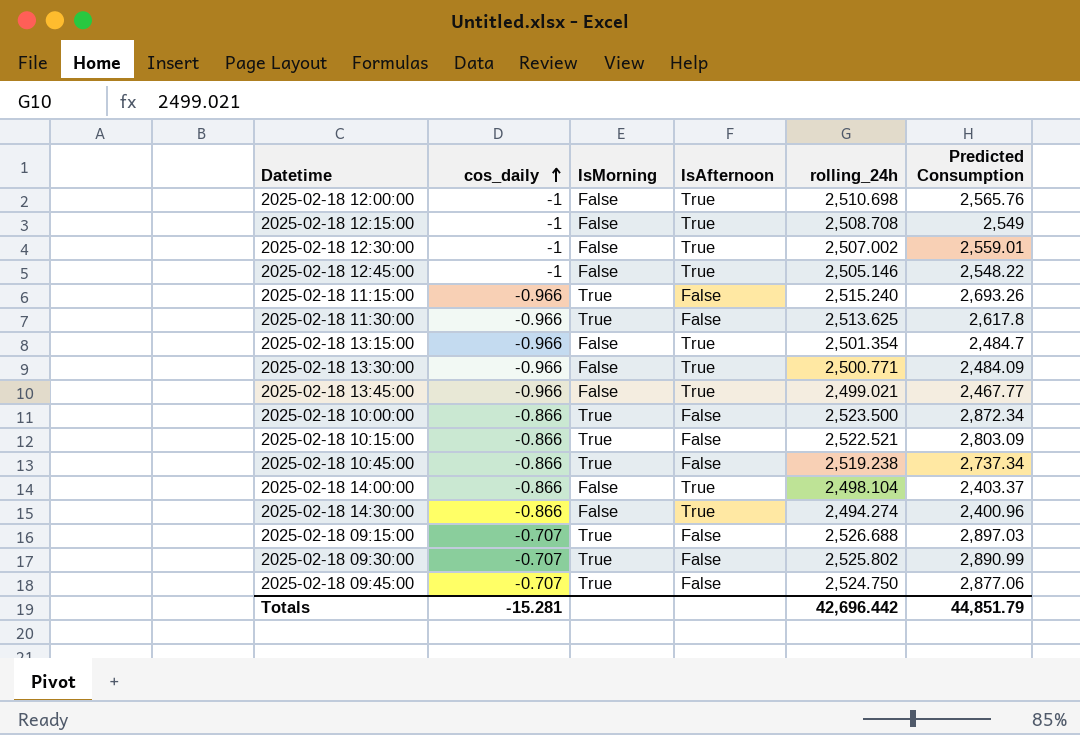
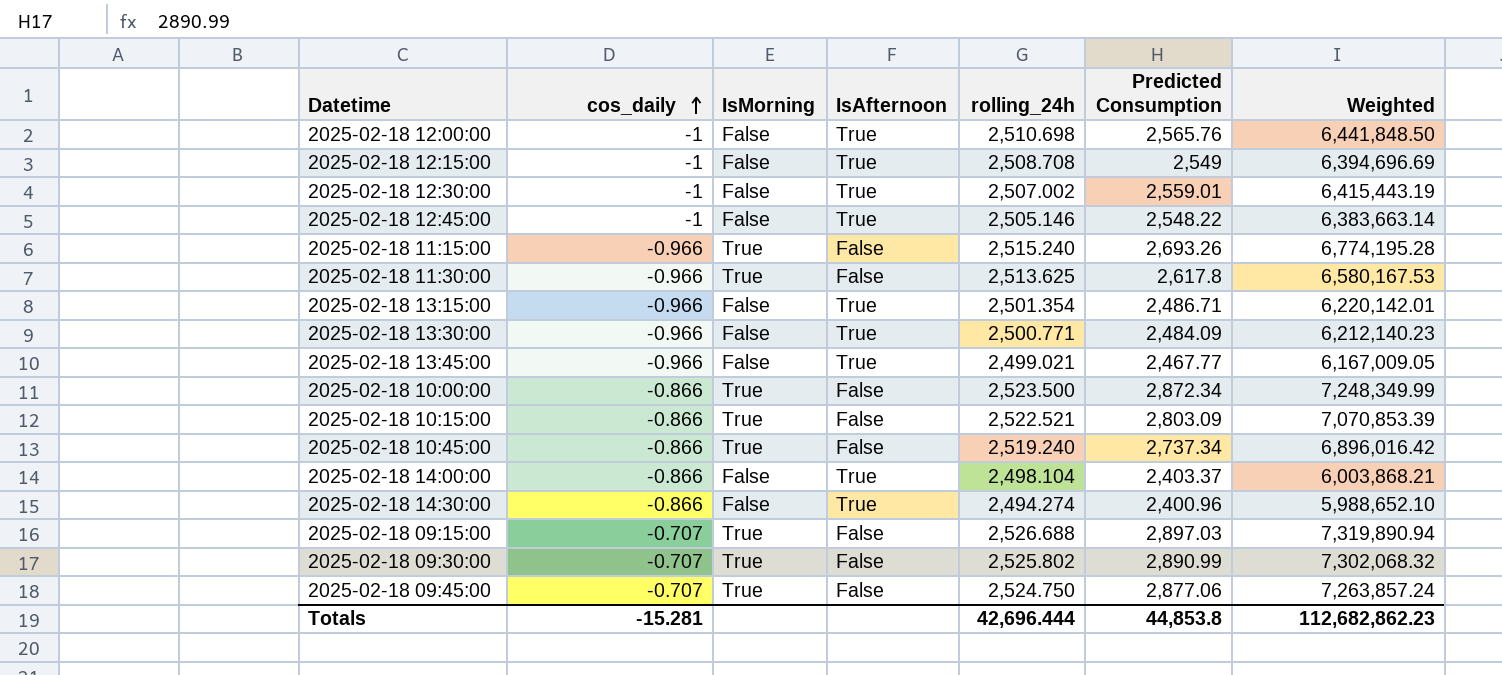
column Weighted | formula: none -> [rolling_24h] * [Predicted Consumption]
2025-02-18 13:15:00 | Predicted Consumption: 2,484.7 -> 2,486.71
2025-02-18 10:45:00 | rolling_24h: 2,519.238 -> 2,519.240
Totals | rolling_24h: 42,696.442 -> 42,696.444
Totals | Predicted Consumption: 44,851.79 -> 44,853.8

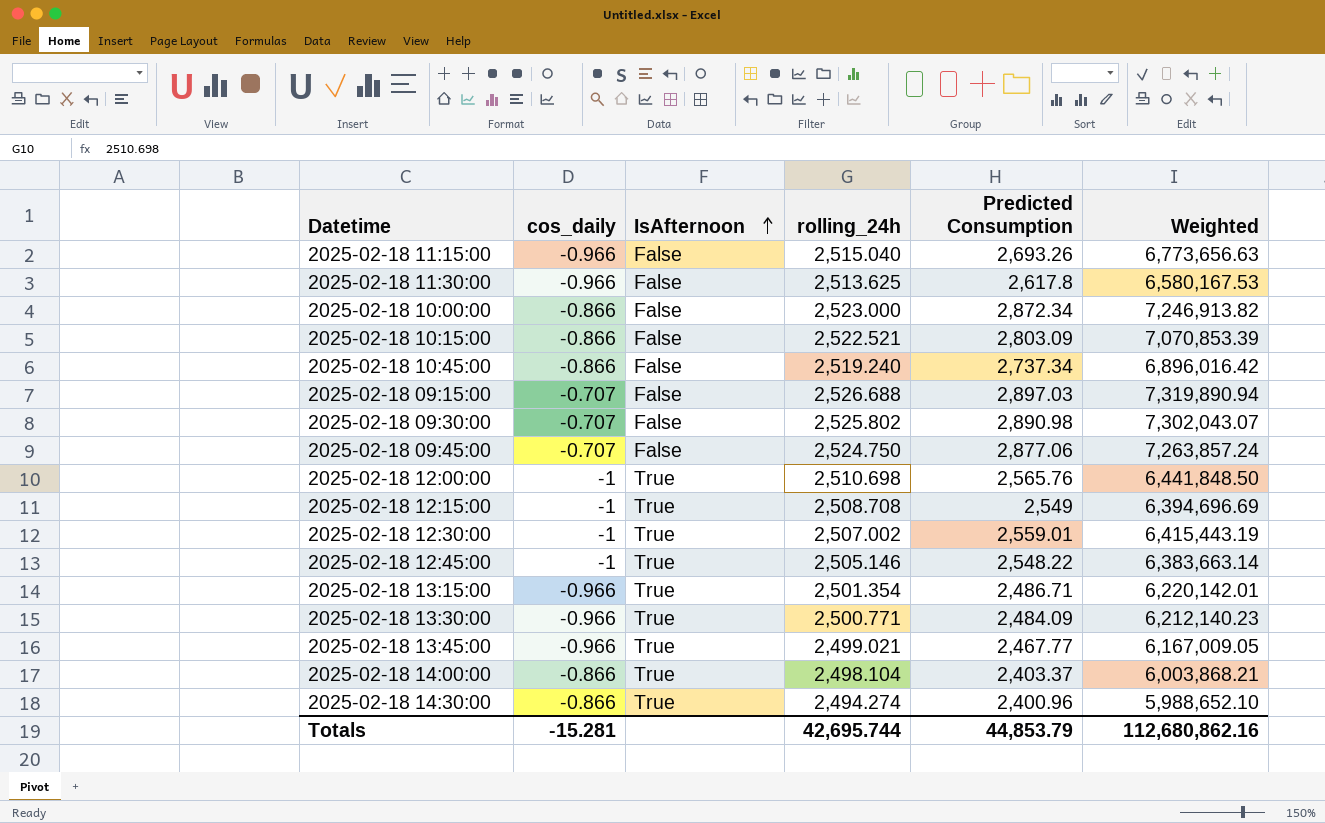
row order: cos_daily ascending -> IsAfternoon ascending
column IsMorning | position: 3 -> none
2025-02-18 11:15:00 | rolling_24h: 2,515.240 -> 2,515.040
2025-02-18 11:15:00 | Weighted: 6,774,195.28 -> 6,773,656.63
2025-02-18 10:00:00 | rolling_24h: 2,523.500 -> 2,523.000
2025-02-18 10:00:00 | Weighted: 7,248,349.99 -> 7,246,913.82
2025-02-18 09:30:00 | Predicted Consumption: 2,890.99 -> 2,890.98
2025-02-18 09:30:00 | Weighted: 7,302,068.32 -> 7,302,043.07
Totals | rolling_24h: 42,696.444 -> 42,695.744
Totals | Predicted Consumption: 44,853.8 -> 44,853.79
Totals | Weighted: 112,682,862.23 -> 112,680,862.16

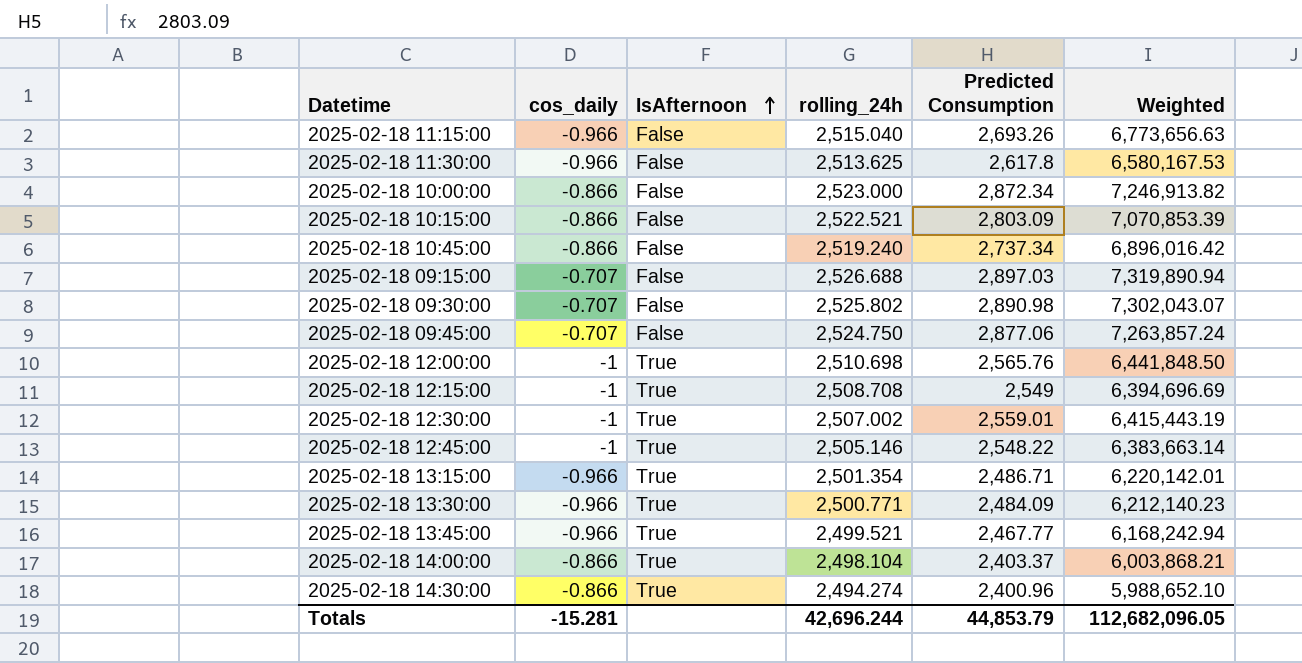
2025-02-18 13:45:00 | rolling_24h: 2,499.021 -> 2,499.521
2025-02-18 13:45:00 | Weighted: 6,167,009.05 -> 6,168,242.94
Totals | rolling_24h: 42,695.744 -> 42,696.244
Totals | Weighted: 112,680,862.16 -> 112,682,096.05

